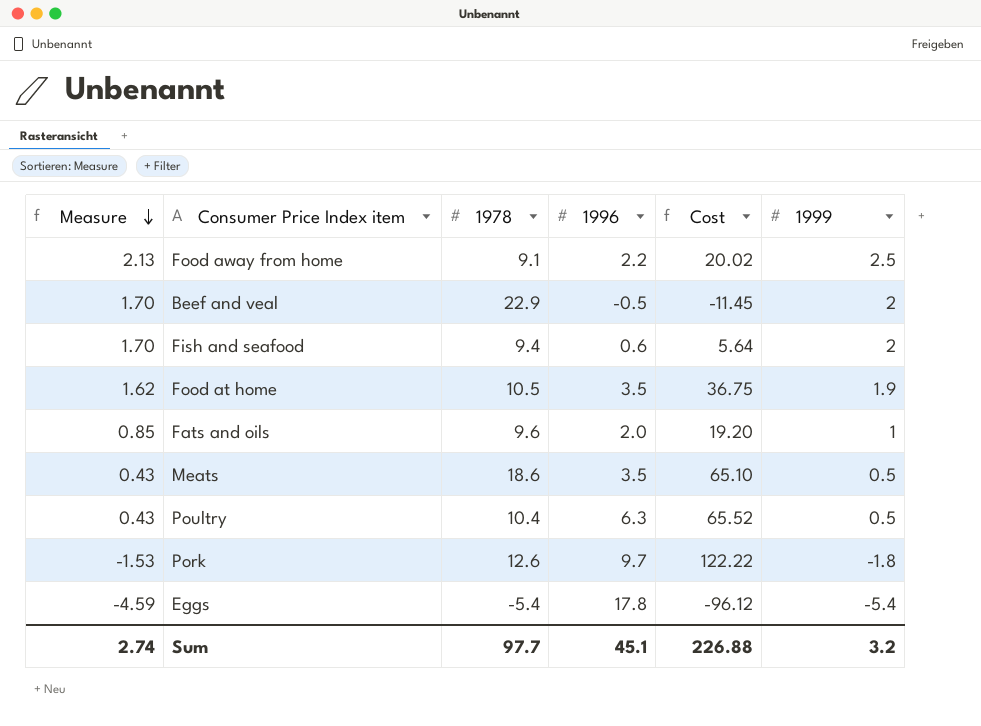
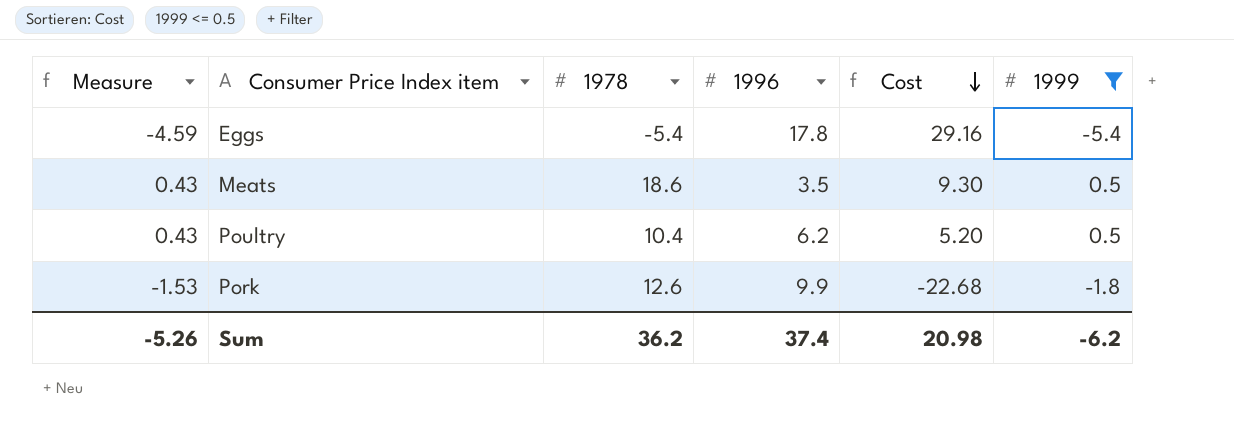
filter: none -> 1999 <= 0.5
row order: Measure descending -> Cost descending
column Cost | formula: [1978] * [1996] -> [1978] * [1999]
Poultry | 1996: 6.3 -> 6.2
Pork | 1996: 9.7 -> 9.9
Sum | Measure: 2.74 -> -5.26
Sum | 1978: 97.7 -> 36.2
Sum | 1996: 45.1 -> 37.4
Sum | Cost: 226.88 -> 20.98
Sum | 1999: 3.2 -> -6.2

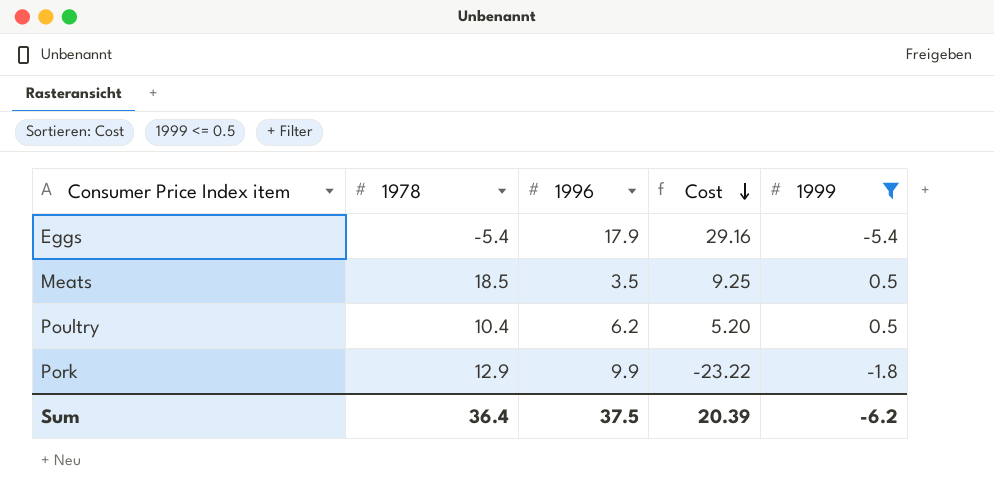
column Measure | formula: [1999] * 0.85 -> none
Eggs | 1996: 17.8 -> 17.9
Meats | 1978: 18.6 -> 18.5
Meats | Cost: 9.30 -> 9.25
Pork | 1978: 12.6 -> 12.9
Pork | Cost: -22.68 -> -23.22
Sum | 1978: 36.2 -> 36.4
Sum | 1996: 37.4 -> 37.5
Sum | Cost: 20.98 -> 20.39

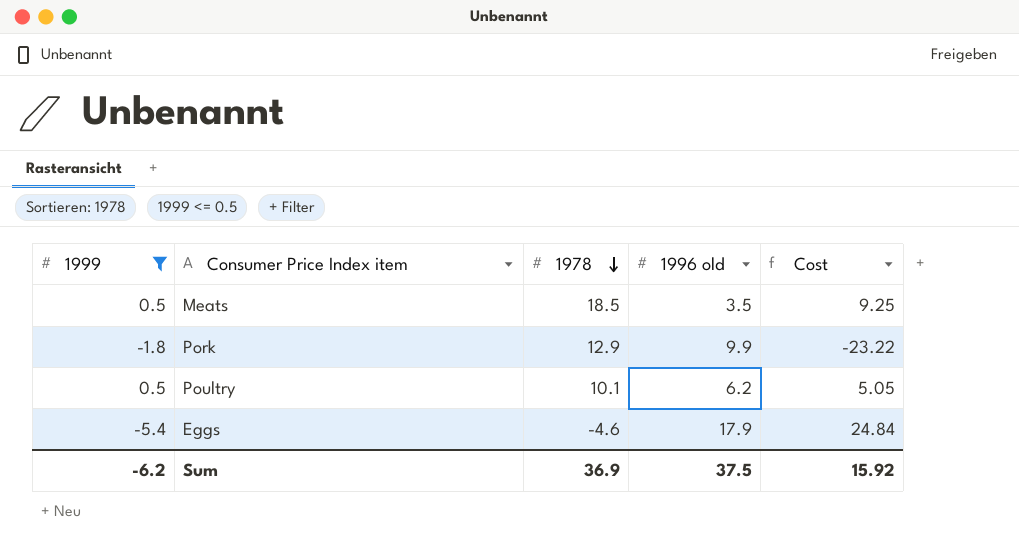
row order: Cost descending -> 1978 descending
column 1999 | position: 5 -> 1
column name: 1996 -> 1996 old
Poultry | 1978: 10.4 -> 10.1
Poultry | Cost: 5.20 -> 5.05
Eggs | 1978: -5.4 -> -4.6
Eggs | Cost: 29.16 -> 24.84
Sum | 1978: 36.4 -> 36.9
Sum | Cost: 20.39 -> 15.92

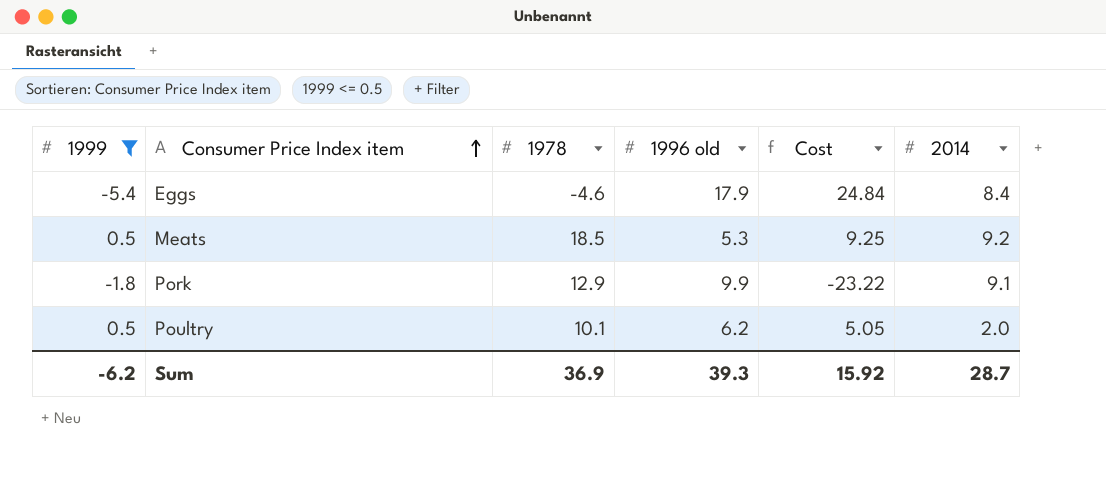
row order: 1978 descending -> Consumer Price Index item ascending
column 2014 | position: none -> 6
Meats | 1996 old: 3.5 -> 5.3
Sum | 1996 old: 37.5 -> 39.3

